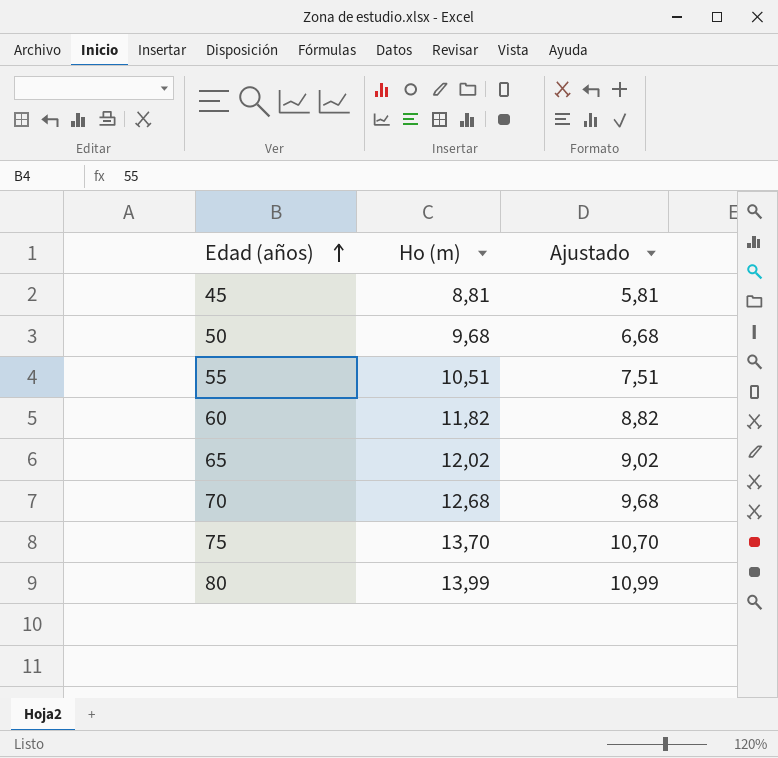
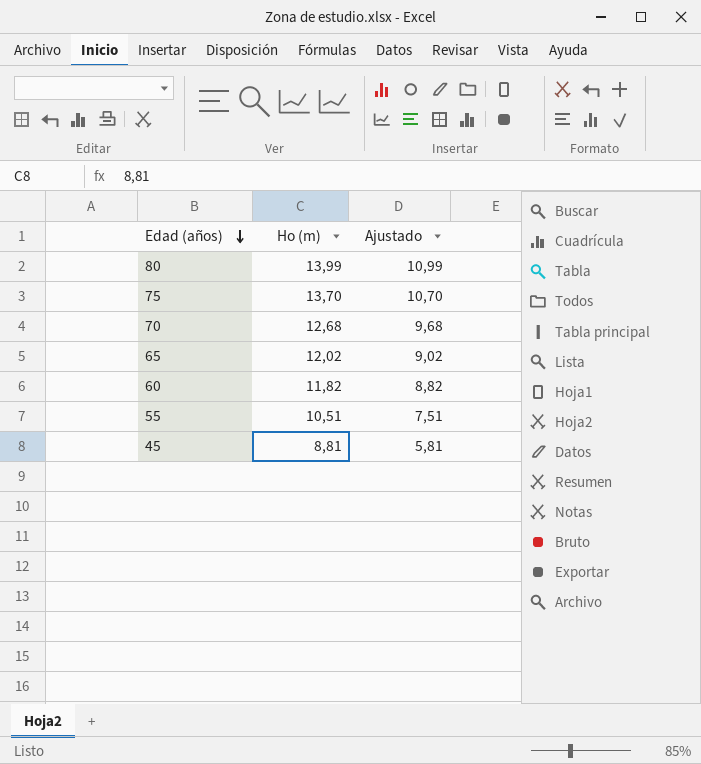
row order: Edad (años) ascending -> Edad (años) descending
row 50: 9,68 | 6,68 -> none

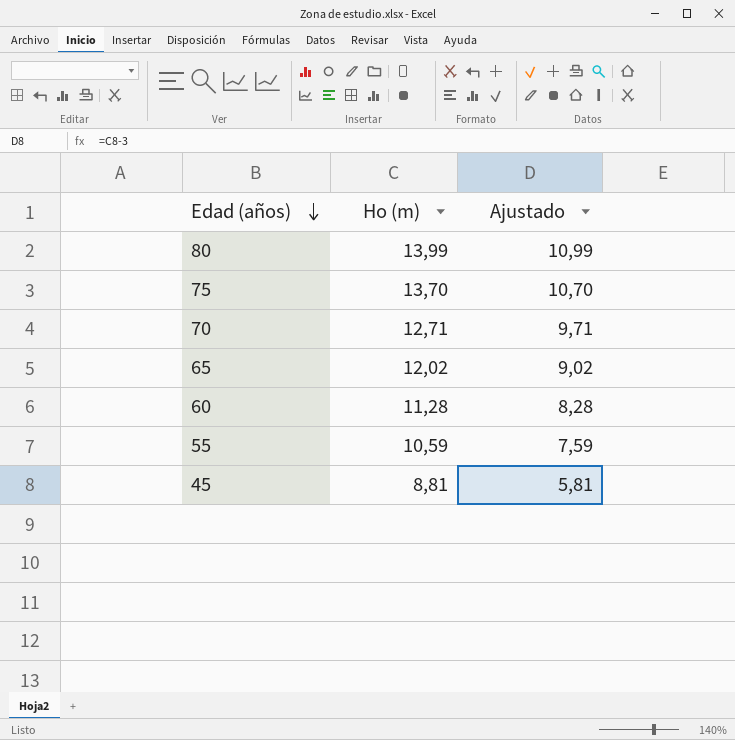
70 | Ho (m): 12,68 -> 12,71
70 | Ajustado: 9,68 -> 9,71
60 | Ho (m): 11,82 -> 11,28
60 | Ajustado: 8,82 -> 8,28
55 | Ho (m): 10,51 -> 10,59
55 | Ajustado: 7,51 -> 7,59

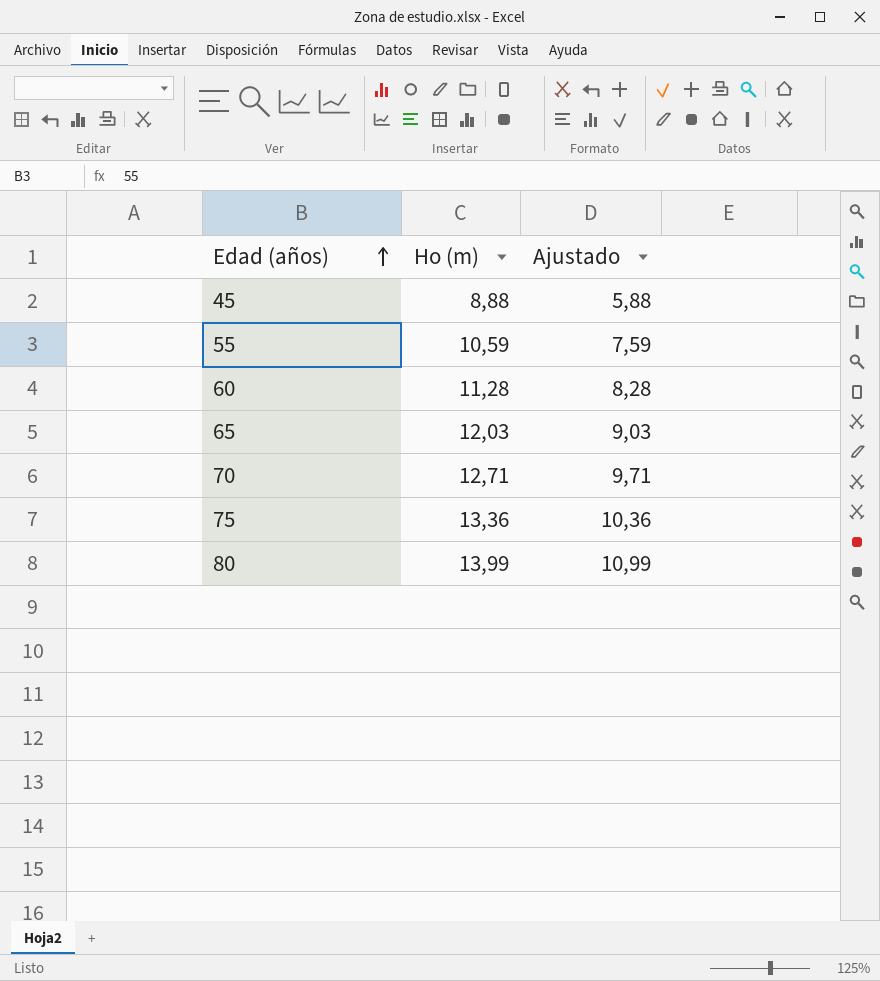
row order: Edad (años) descending -> Edad (años) ascending
45 | Ho (m): 8,81 -> 8,88
45 | Ajustado: 5,81 -> 5,88
65 | Ho (m): 12,02 -> 12,03
65 | Ajustado: 9,02 -> 9,03
75 | Ho (m): 13,70 -> 13,36
75 | Ajustado: 10,70 -> 10,36

